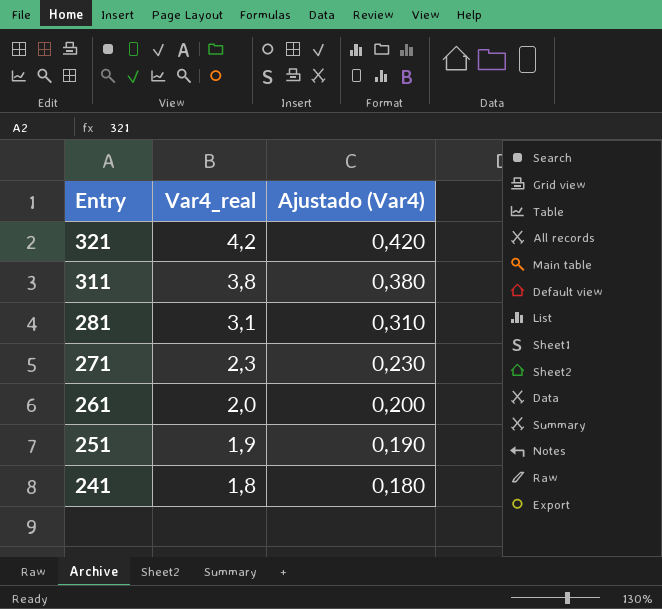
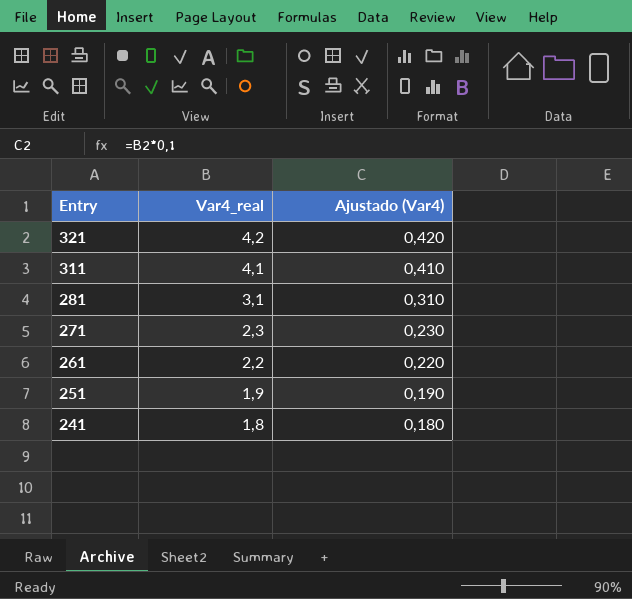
311 | Var4_real: 3,8 -> 4,1
311 | Ajustado (Var4): 0,380 -> 0,410
261 | Var4_real: 2,0 -> 2,2
261 | Ajustado (Var4): 0,200 -> 0,220

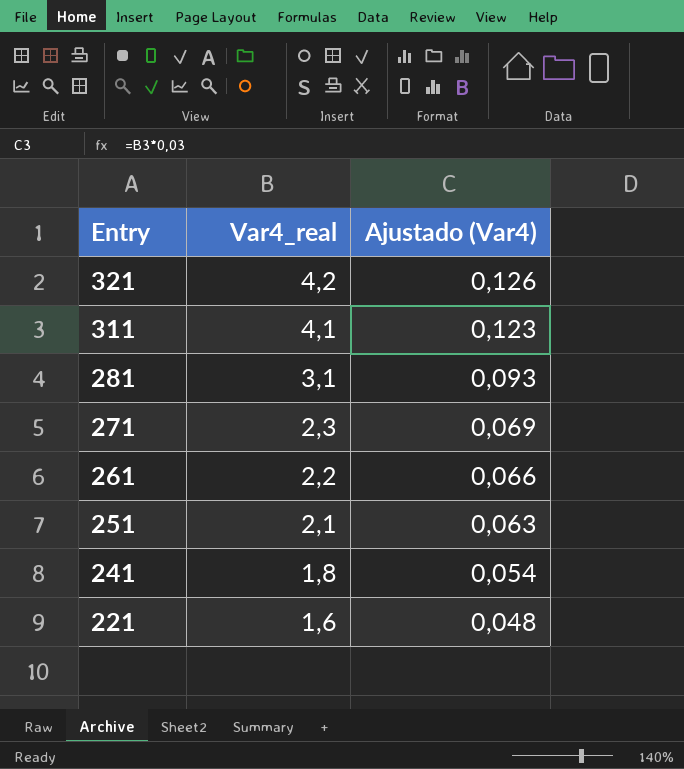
column Ajustado (Var4) | formula: [Var4_real] * 0,1 -> [Var4_real] * 0,03
251 | Var4_real: 1,9 -> 2,1
row 221: none -> 1,6 | 0,048

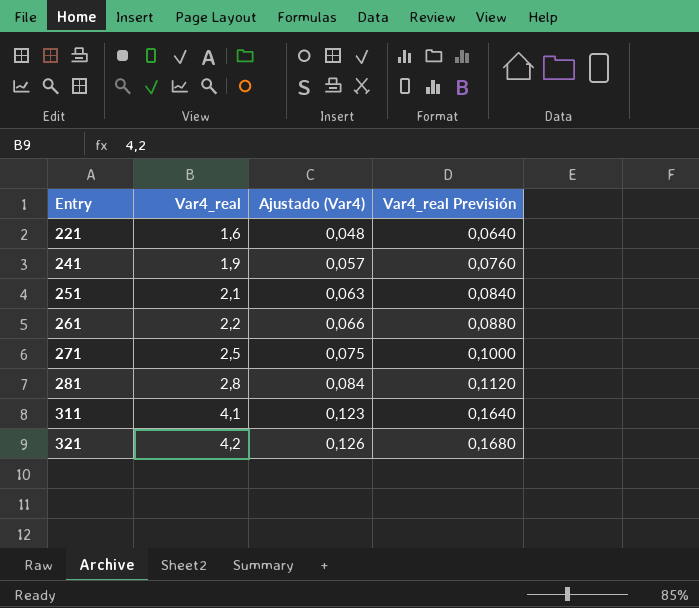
row order: Entry descending -> Entry ascending
column Var4_real Previsión | formula: none -> [Var4_real] * 0,04
241 | Var4_real: 1,8 -> 1,9
241 | Ajustado (Var4): 0,054 -> 0,057
271 | Var4_real: 2,3 -> 2,5
271 | Ajustado (Var4): 0,069 -> 0,075
281 | Var4_real: 3,1 -> 2,8
281 | Ajustado (Var4): 0,093 -> 0,084

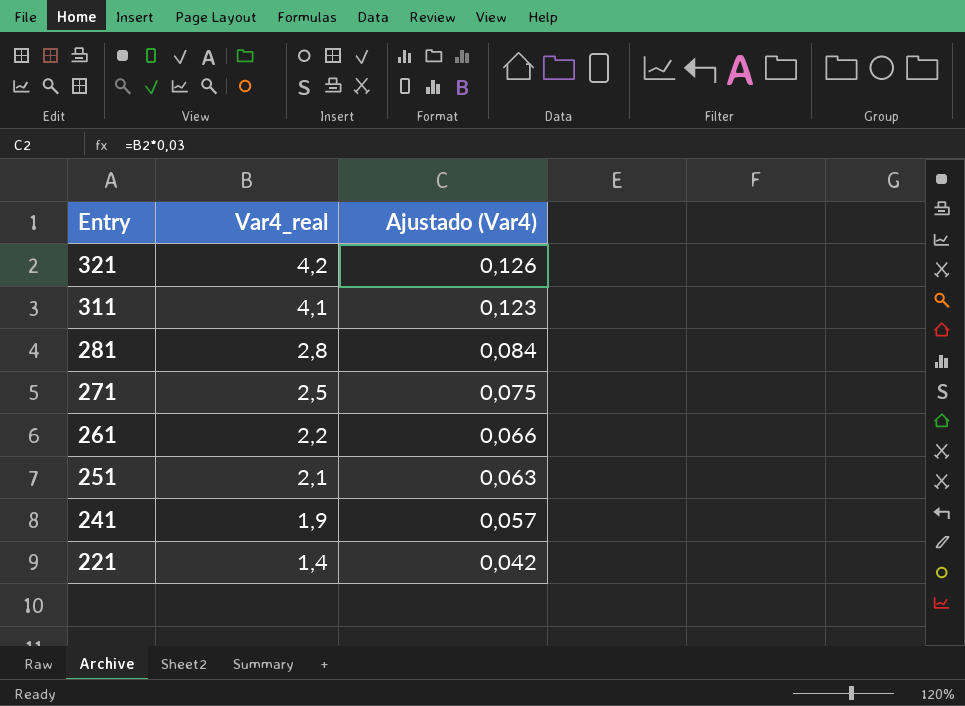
row order: Entry ascending -> Entry descending
column Var4_real Previsión | formula: [Var4_real] * 0,04 -> none
221 | Var4_real: 1,6 -> 1,4
221 | Ajustado (Var4): 0,048 -> 0,042

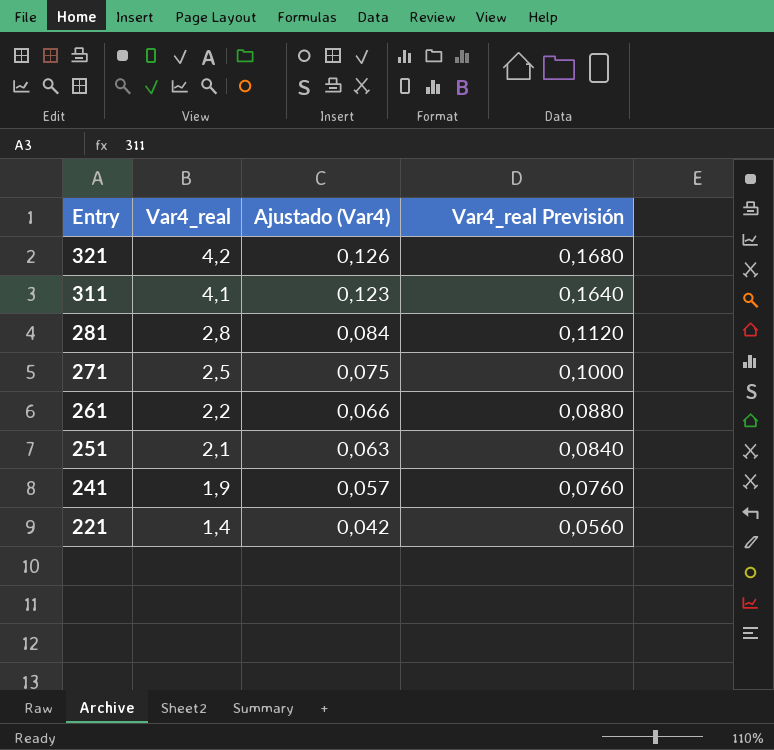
column Var4_real Previsión | formula: none -> [Var4_real] * 0,04

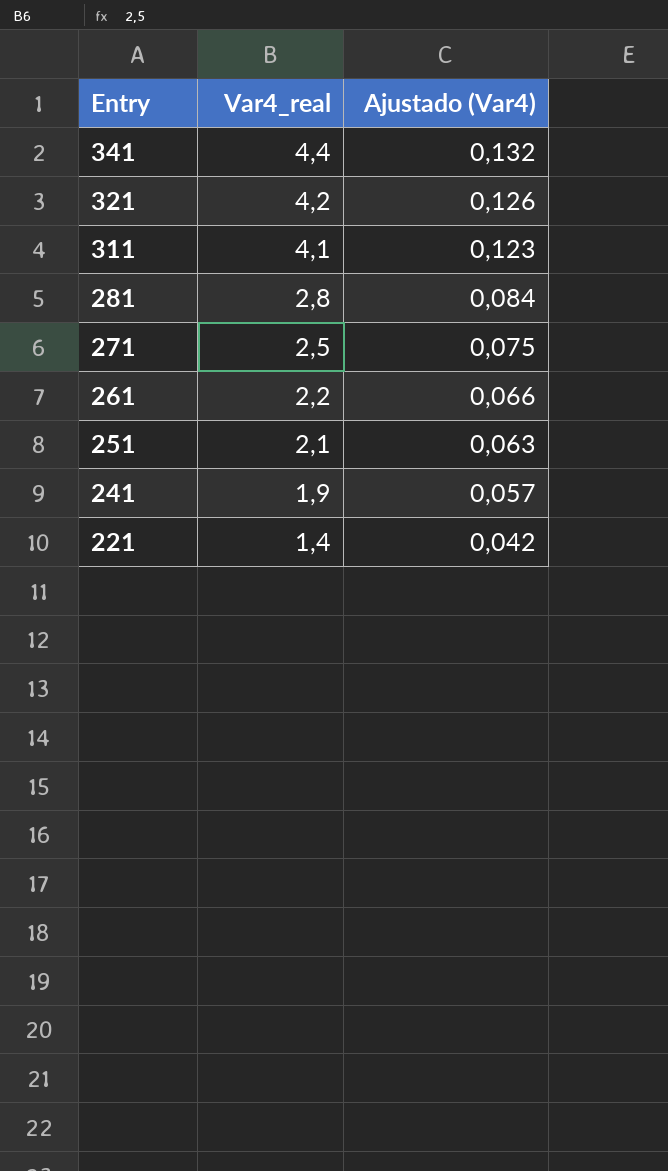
column Var4_real Previsión | formula: [Var4_real] * 0,04 -> none
row 341: none -> 4,4 | 0,132

